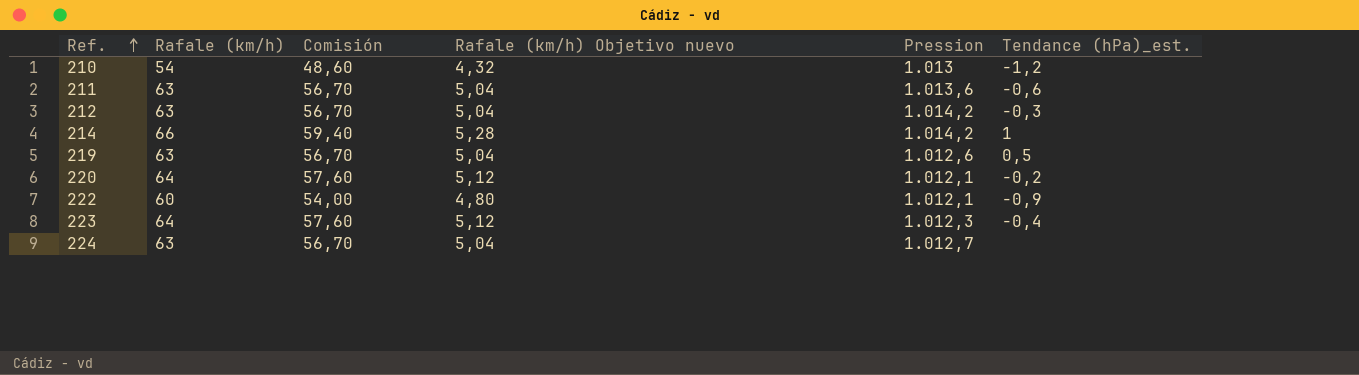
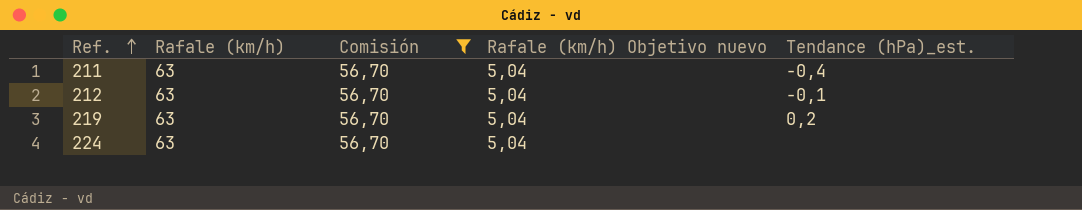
filter: none -> Comisión = 56,70
column Pression | position: 5 -> none
211 | Tendance (hPa)_est.: -0,6 -> -0,4
212 | Tendance (hPa)_est.: -0,3 -> -0,1
219 | Tendance (hPa)_est.: 0,5 -> 0,2

